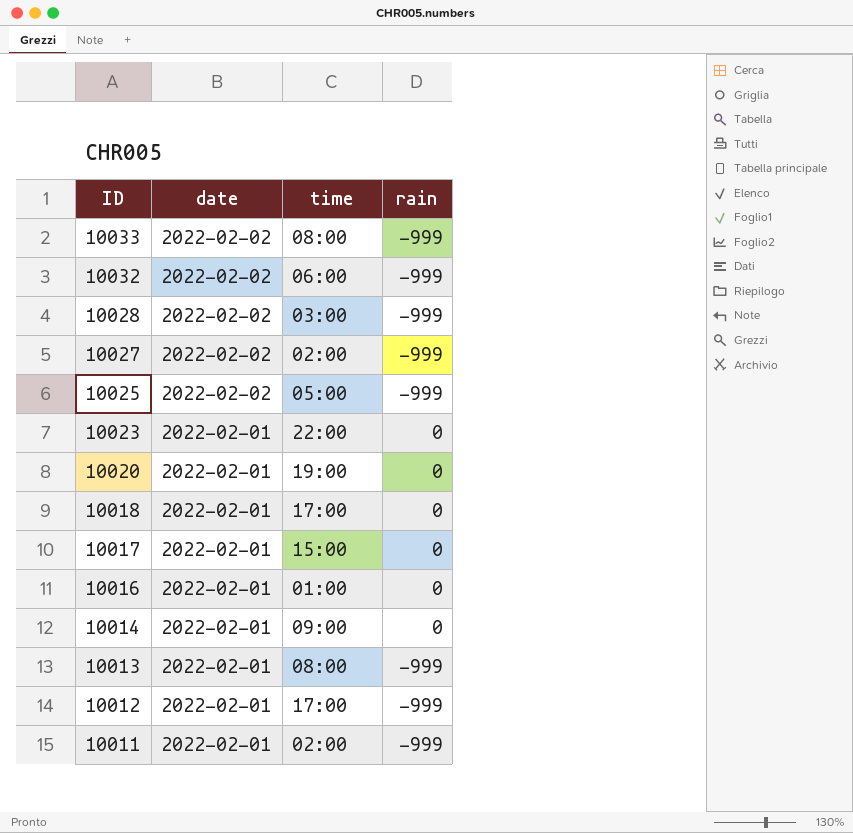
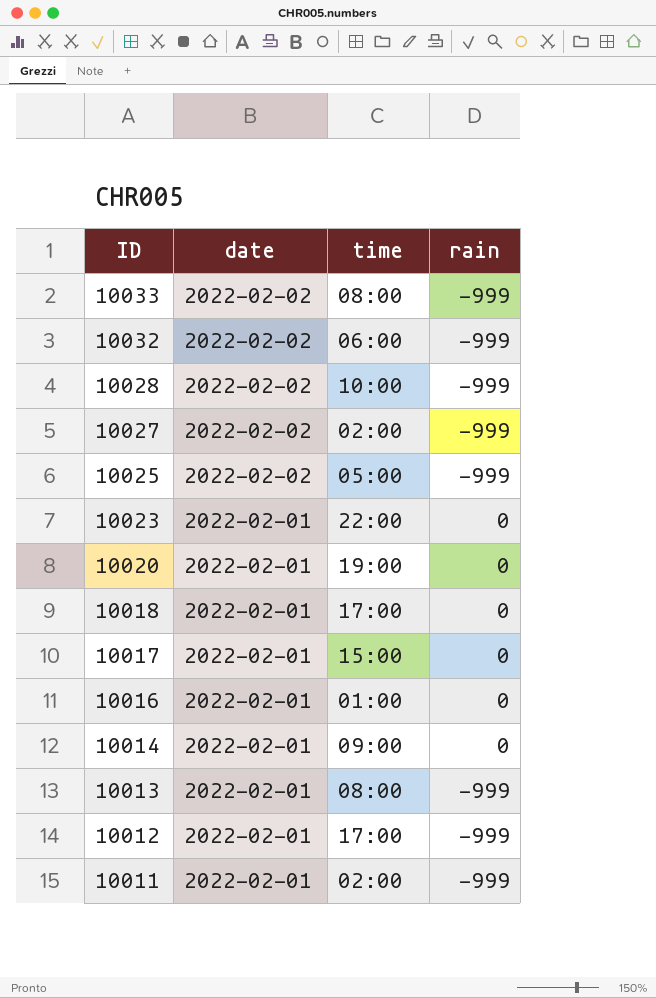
10028 | time: 03:00 -> 10:00

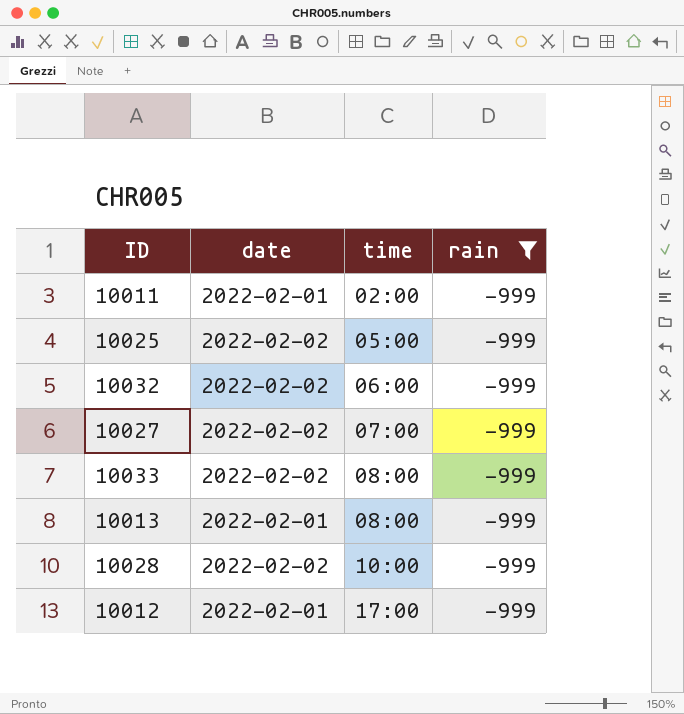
filter: none -> rain = -999
row order: ID descending -> time ascending
10027 | time: 02:00 -> 07:00

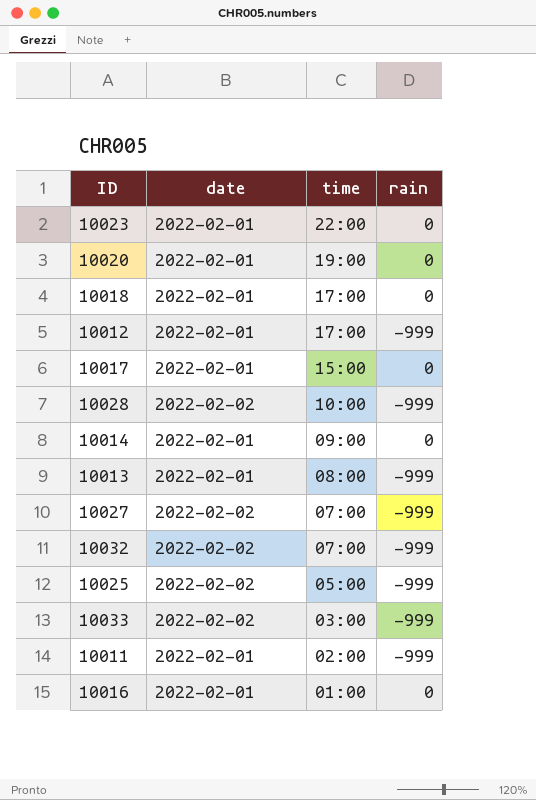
filter: rain = -999 -> none
row order: time ascending -> time descending
10032 | time: 06:00 -> 07:00
10033 | time: 08:00 -> 03:00

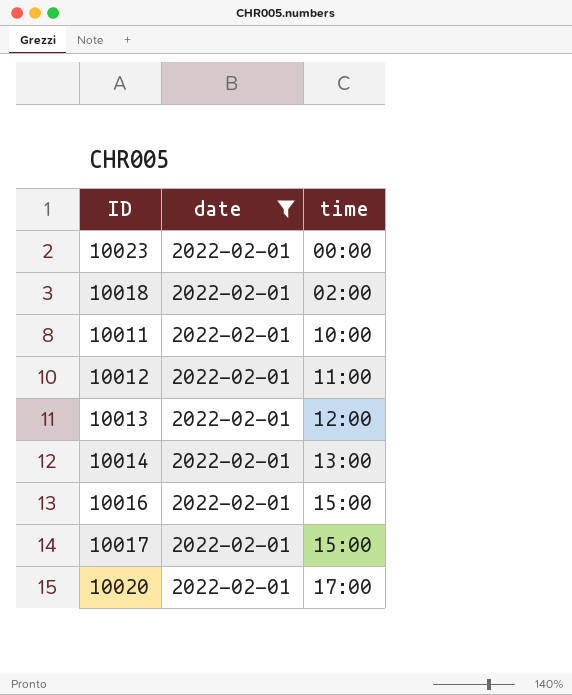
filter: none -> date = 2022-02-01
row order: time descending -> time ascending
column rain | position: 4 -> none
10023 | time: 22:00 -> 00:00
10018 | time: 17:00 -> 02:00
10011 | time: 02:00 -> 10:00
10012 | time: 17:00 -> 11:00
10013 | time: 08:00 -> 12:00
10014 | time: 09:00 -> 13:00
10016 | time: 01:00 -> 15:00
10020 | time: 19:00 -> 17:00

